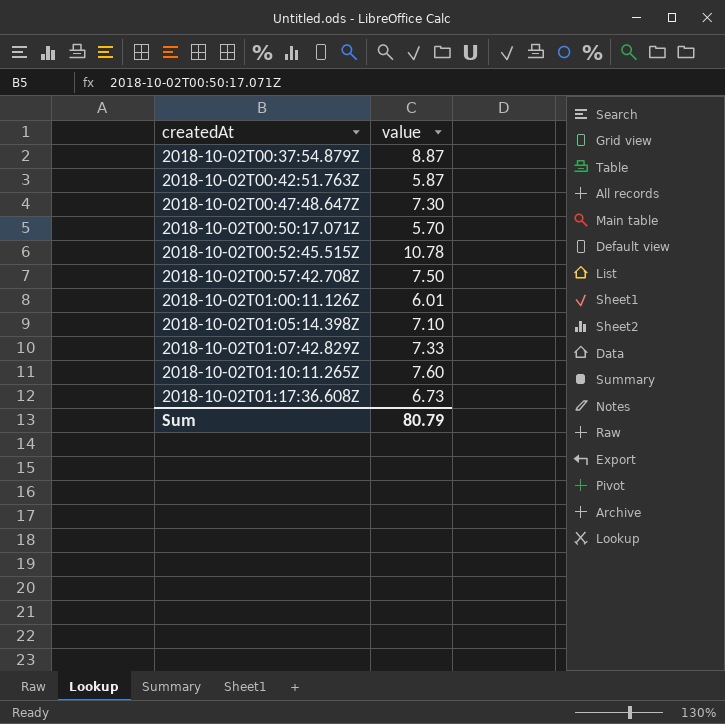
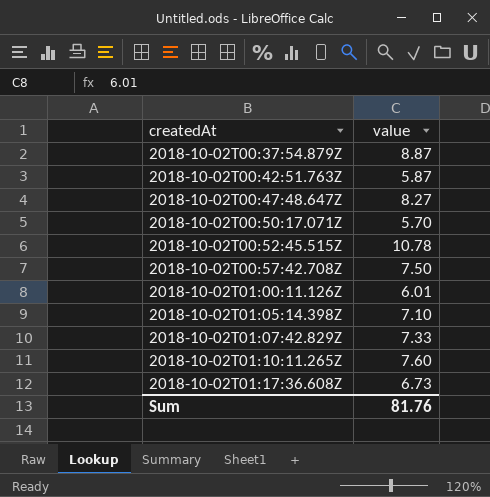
2018-10-02T00:47:48.647Z | value: 7.30 -> 8.27
Sum | value: 80.79 -> 81.76

